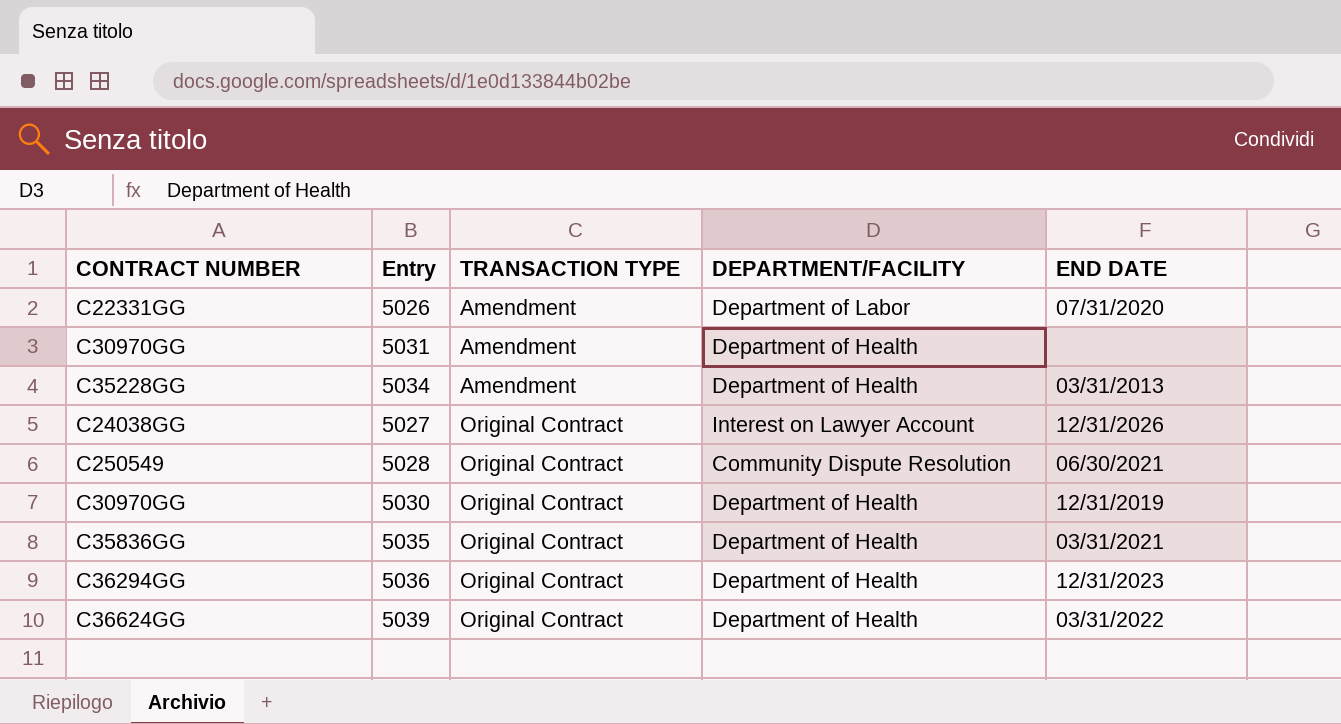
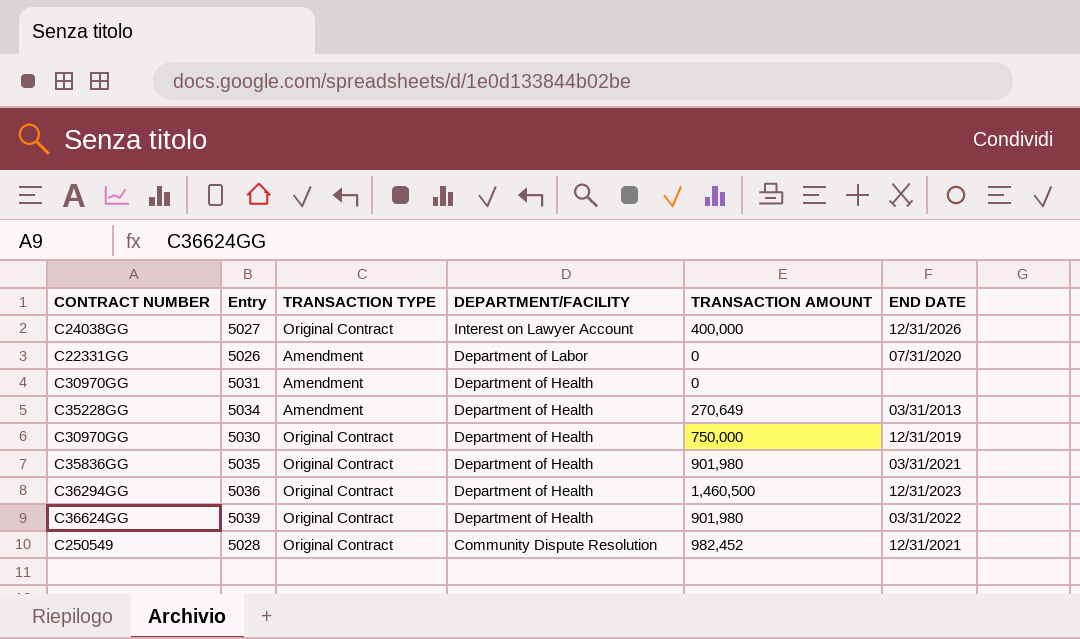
row order: TRANSACTION TYPE ascending -> DEPARTMENT/FACILITY descending
column TRANSACTION AMOUNT | position: none -> 5
5028 | END DATE: 06/30/2021 -> 12/31/2021

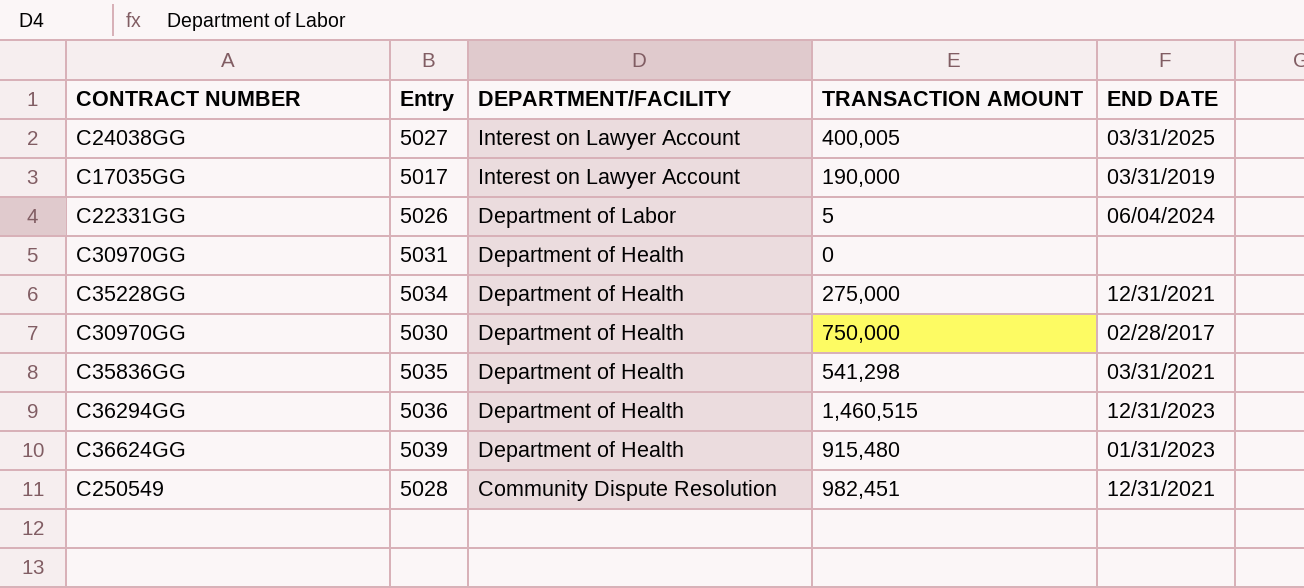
column TRANSACTION TYPE | position: 3 -> none
5027 | TRANSACTION AMOUNT: 400,000 -> 400,005
5027 | END DATE: 12/31/2026 -> 03/31/2025
row 5017: none -> C17035GG | Interest on Lawyer Account | 190,000 | 03/31/2019
5026 | TRANSACTION AMOUNT: 0 -> 5
5026 | END DATE: 07/31/2020 -> 06/04/2024
5034 | TRANSACTION AMOUNT: 270,649 -> 275,000
5034 | END DATE: 03/31/2013 -> 12/31/2021
5030 | END DATE: 12/31/2019 -> 02/28/2017
5035 | TRANSACTION AMOUNT: 901,980 -> 541,298
5036 | TRANSACTION AMOUNT: 1,460,500 -> 1,460,515
5039 | TRANSACTION AMOUNT: 901,980 -> 915,480
5039 | END DATE: 03/31/2022 -> 01/31/2023
5028 | TRANSACTION AMOUNT: 982,452 -> 982,451

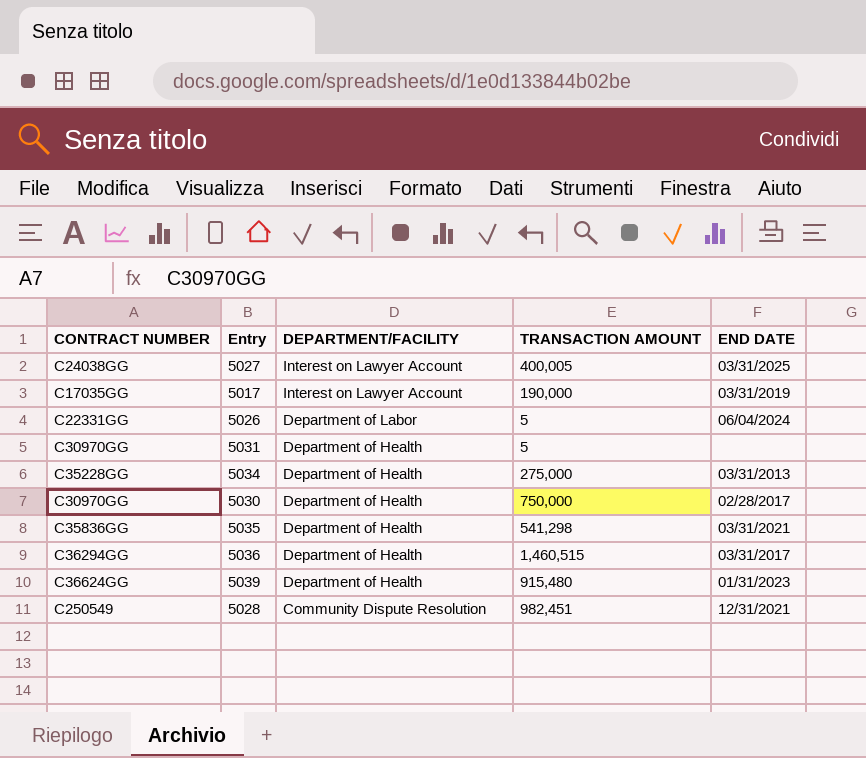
5031 | TRANSACTION AMOUNT: 0 -> 5
5034 | END DATE: 12/31/2021 -> 03/31/2013
5036 | END DATE: 12/31/2023 -> 03/31/2017

